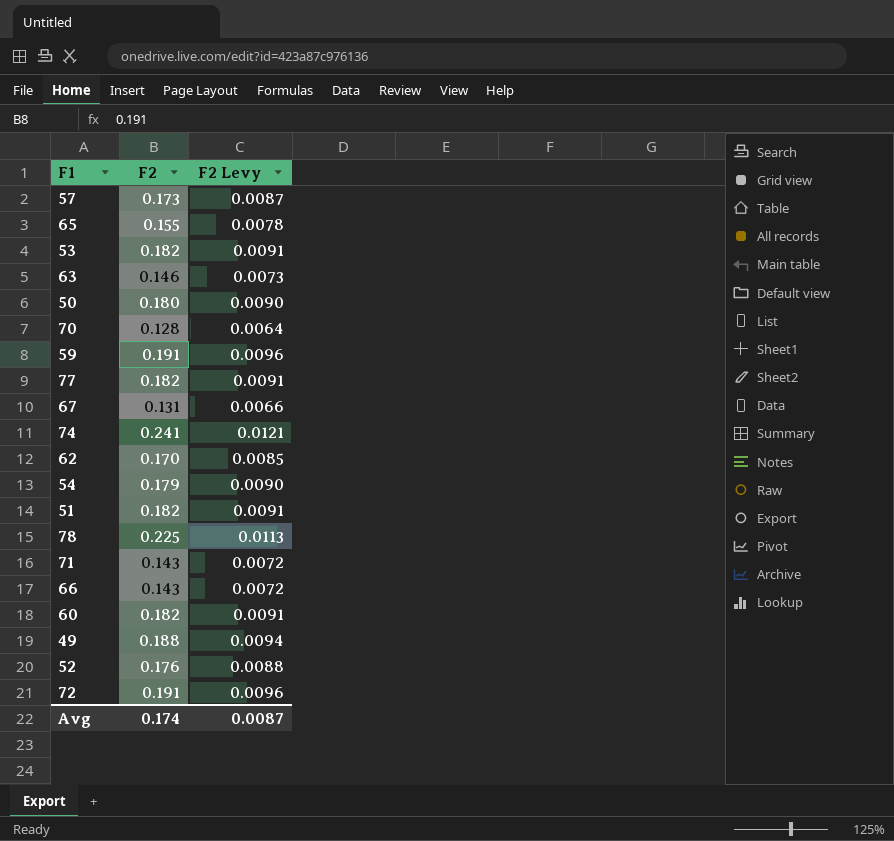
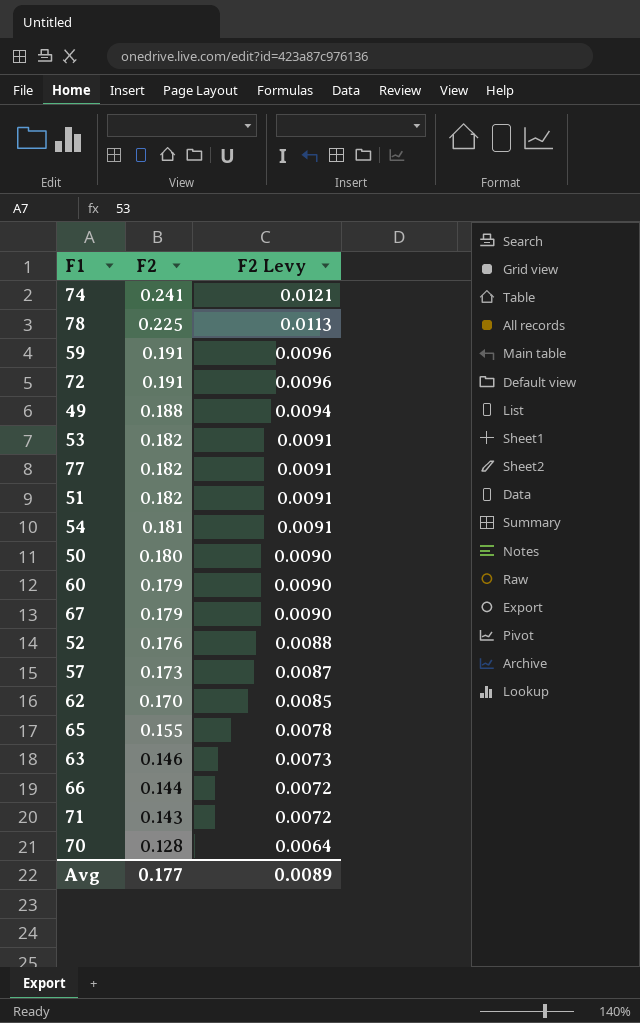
row order: none -> F2 descending
54 | F2: 0.179 -> 0.181
54 | F2 Levy: 0.0090 -> 0.0091
60 | F2: 0.182 -> 0.179
60 | F2 Levy: 0.0091 -> 0.0090
67 | F2: 0.131 -> 0.179
67 | F2 Levy: 0.0066 -> 0.0090
66 | F2: 0.143 -> 0.144
Avg | F2: 0.174 -> 0.177
Avg | F2 Levy: 0.0087 -> 0.0089

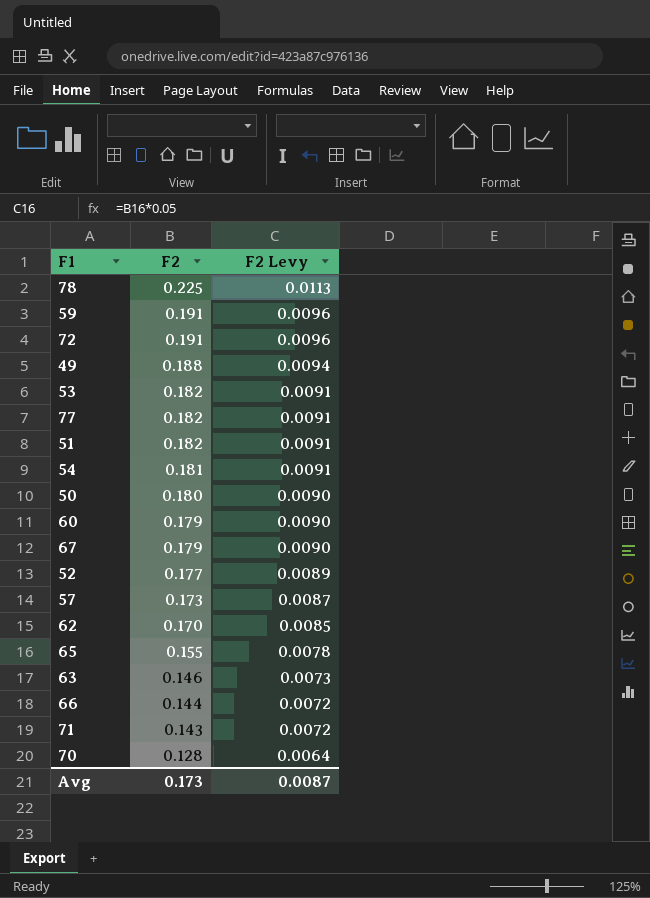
row 74: 0.241 | 0.0121 -> none
52 | F2: 0.176 -> 0.177
52 | F2 Levy: 0.0088 -> 0.0089
Avg | F2: 0.177 -> 0.173
Avg | F2 Levy: 0.0089 -> 0.0087

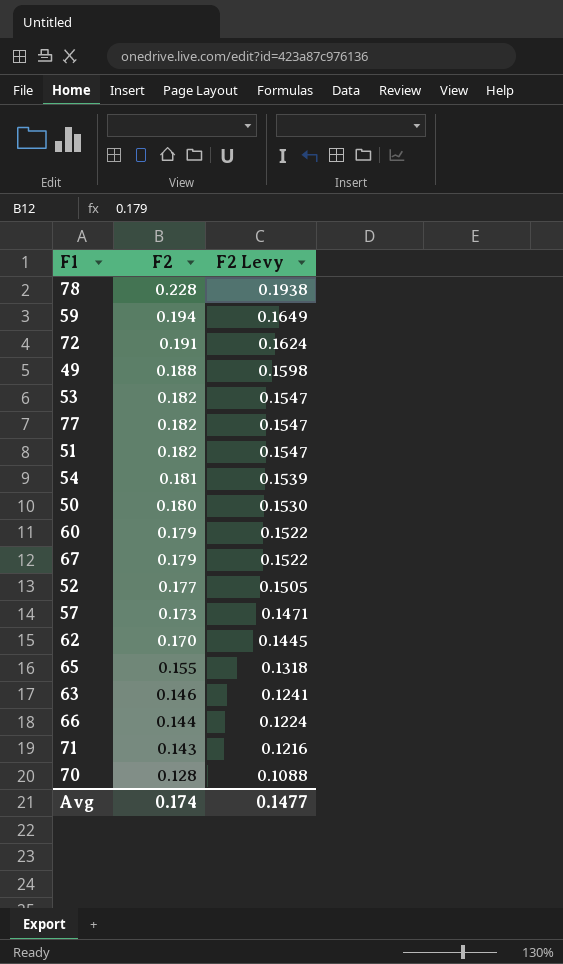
column F2 Levy | formula: [F2] * 0.05 -> [F2] * 0.85
78 | F2: 0.225 -> 0.228
59 | F2: 0.191 -> 0.194
Avg | F2: 0.173 -> 0.174
Avg | F2 Levy: 0.0087 -> 0.1477

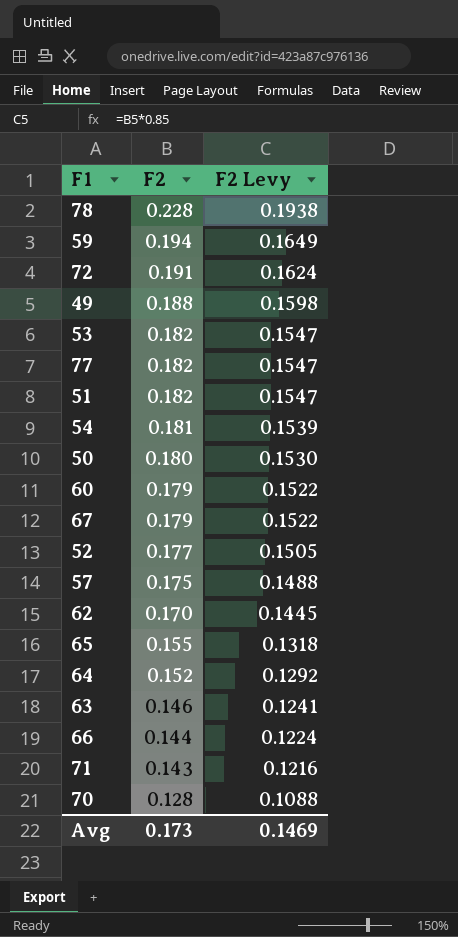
57 | F2: 0.173 -> 0.175
57 | F2 Levy: 0.1471 -> 0.1488
row 64: none -> 0.152 | 0.1292
Avg | F2: 0.174 -> 0.173
Avg | F2 Levy: 0.1477 -> 0.1469

